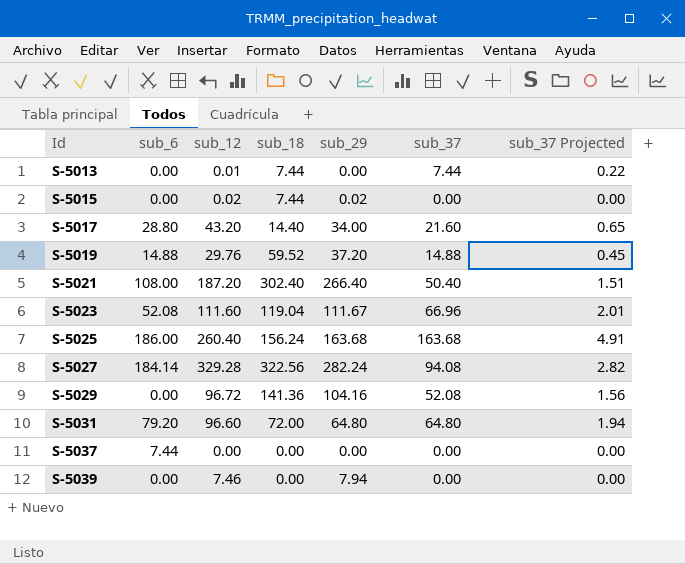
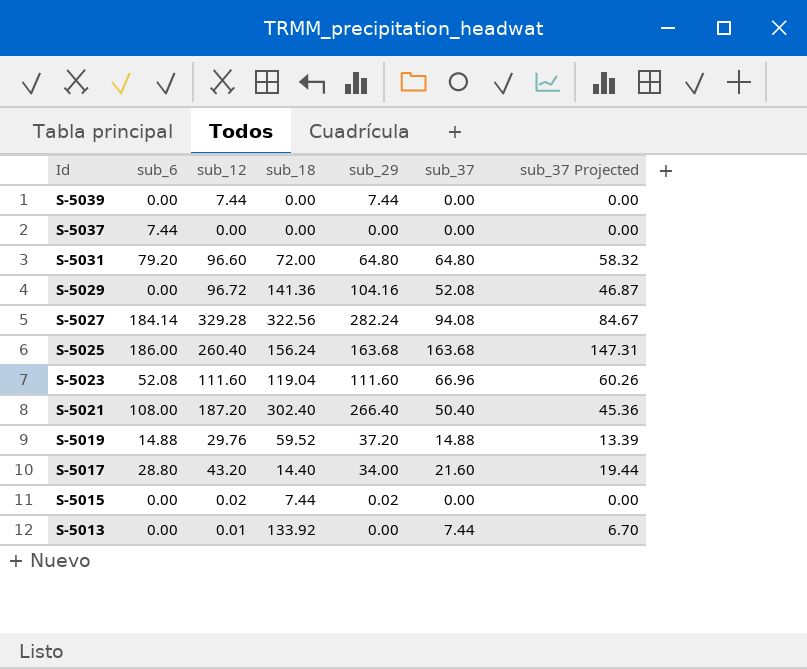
row order: Id ascending -> Id descending
column sub_37 Projected | formula: [sub_37] * 0.03 -> [sub_37] * 0.9
S-5039 | sub_12: 7.46 -> 7.44
S-5039 | sub_29: 7.94 -> 7.44
S-5023 | sub_29: 111.67 -> 111.60
S-5013 | sub_18: 7.44 -> 133.92

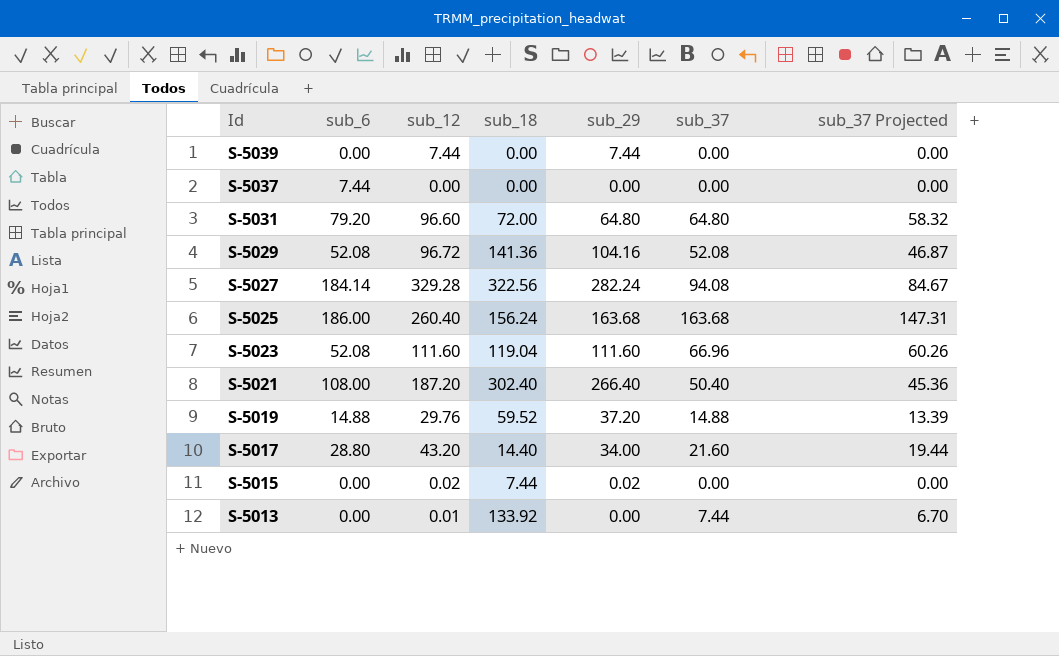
S-5029 | sub_6: 0.00 -> 52.08

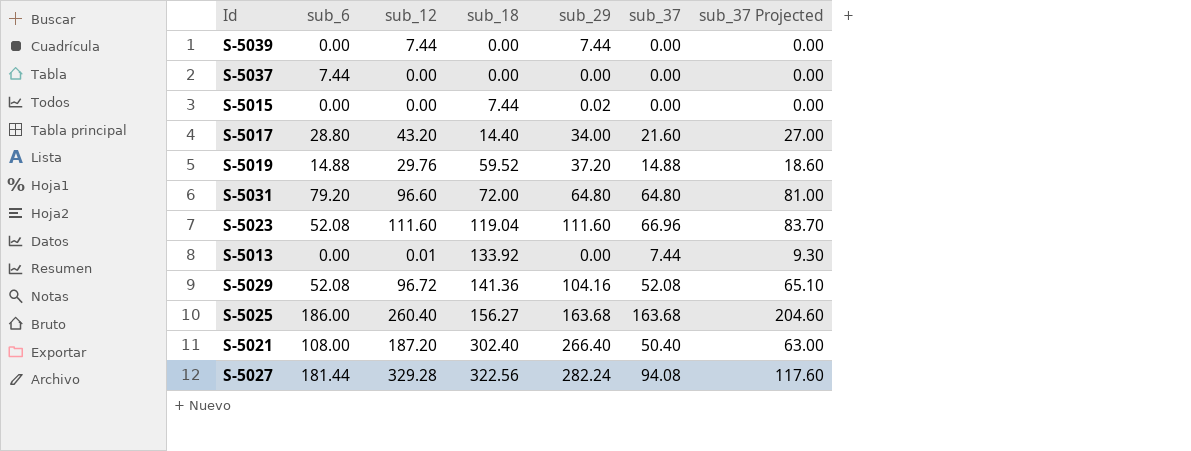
row order: Id descending -> sub_18 ascending
column sub_37 Projected | formula: [sub_37] * 0.9 -> [sub_37] * 1.25
S-5015 | sub_12: 0.02 -> 0.00
S-5025 | sub_18: 156.24 -> 156.27
S-5027 | sub_6: 184.14 -> 181.44

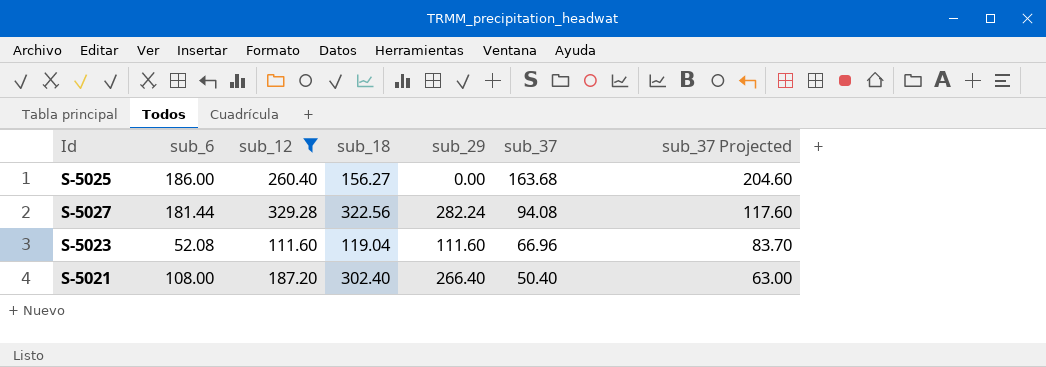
filter: none -> sub_12 >= 111.60
row order: sub_18 ascending -> sub_37 descending
S-5025 | sub_29: 163.68 -> 0.00

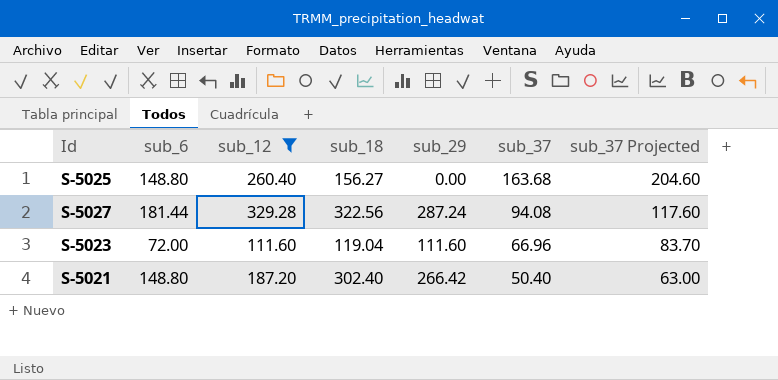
S-5025 | sub_6: 186.00 -> 148.80
S-5027 | sub_29: 282.24 -> 287.24
S-5023 | sub_6: 52.08 -> 72.00
S-5021 | sub_6: 108.00 -> 148.80
S-5021 | sub_29: 266.40 -> 266.42

